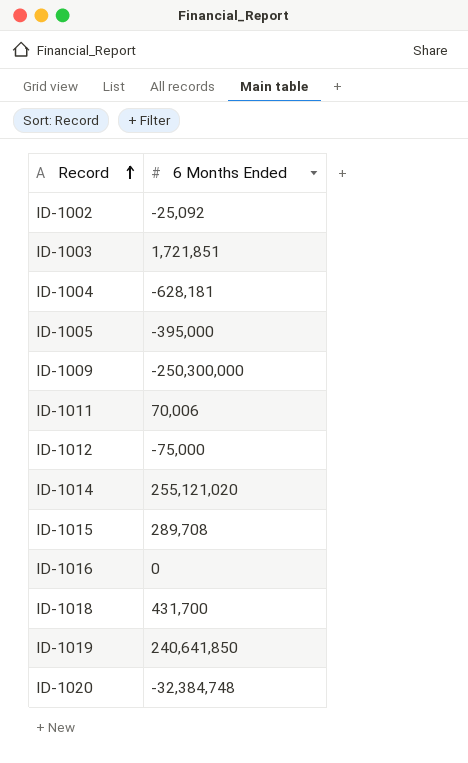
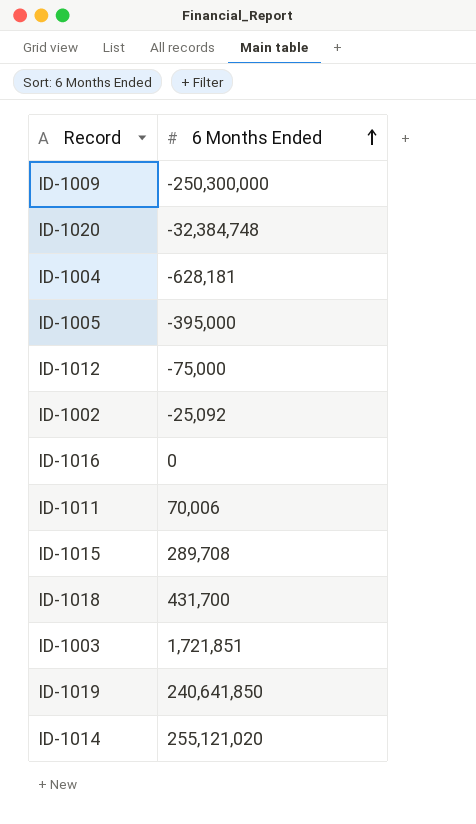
row order: Record ascending -> 6 Months Ended ascending

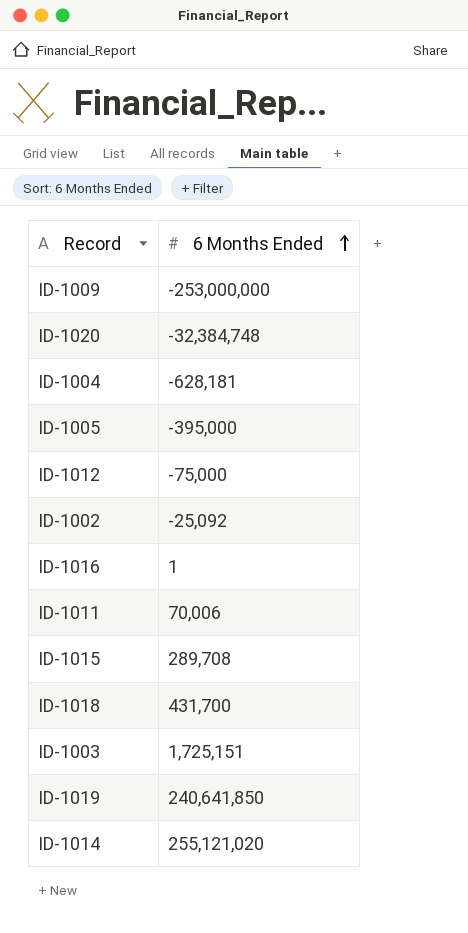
ID-1009 | 6 Months Ended: -250,300,000 -> -253,000,000
ID-1016 | 6 Months Ended: 0 -> 1
ID-1003 | 6 Months Ended: 1,721,851 -> 1,725,151

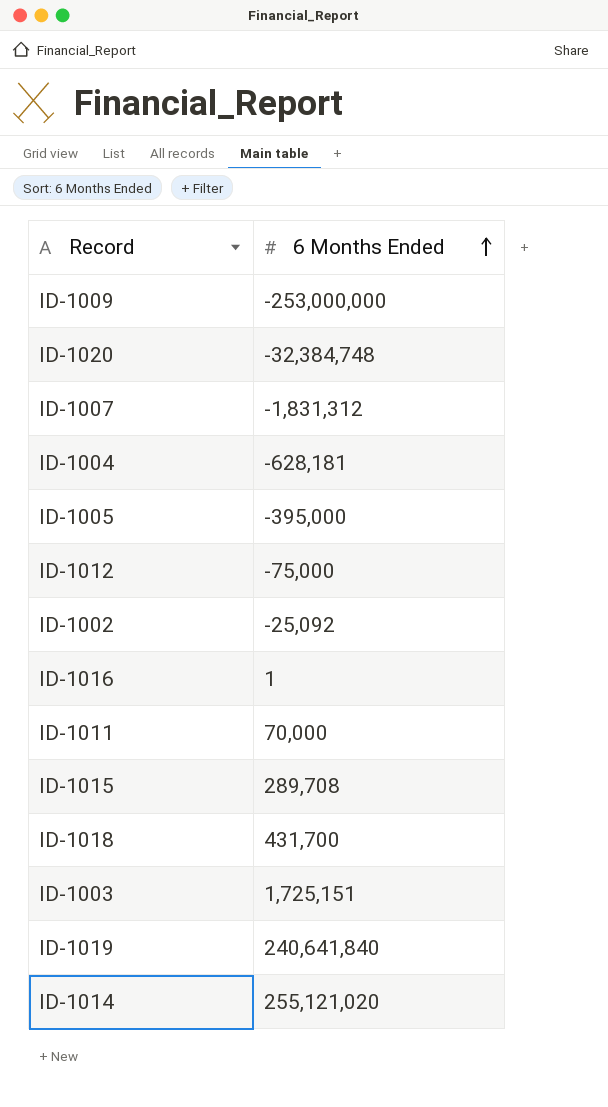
row ID-1007: none -> -1,831,312
ID-1011 | 6 Months Ended: 70,006 -> 70,000
ID-1019 | 6 Months Ended: 240,641,850 -> 240,641,840

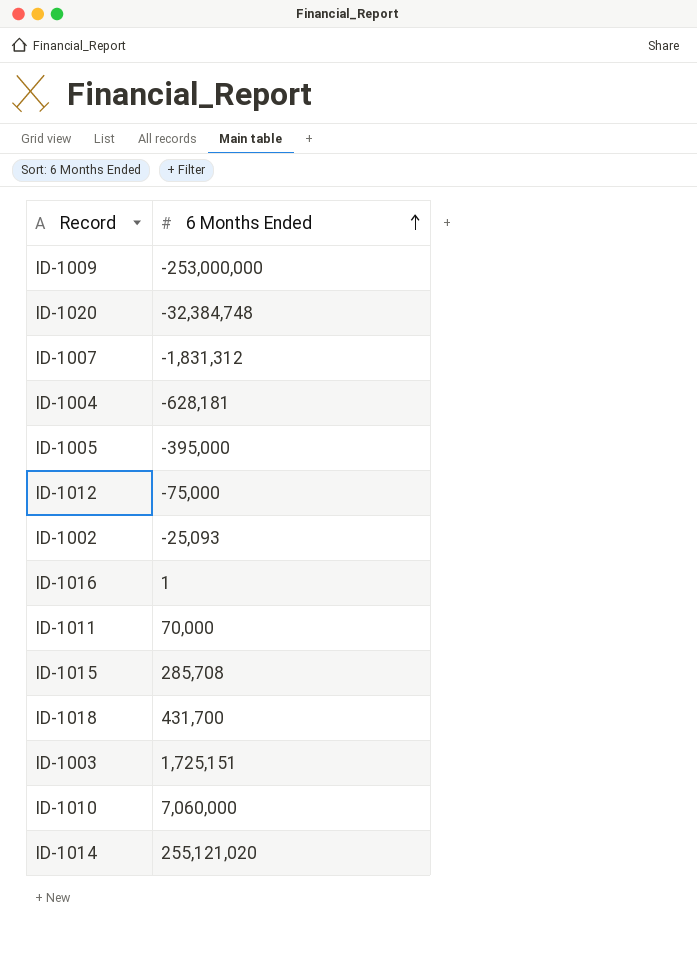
row ID-1019: 240,641,840 -> none
ID-1002 | 6 Months Ended: -25,092 -> -25,093
ID-1015 | 6 Months Ended: 289,708 -> 285,708
row ID-1010: none -> 7,060,000

